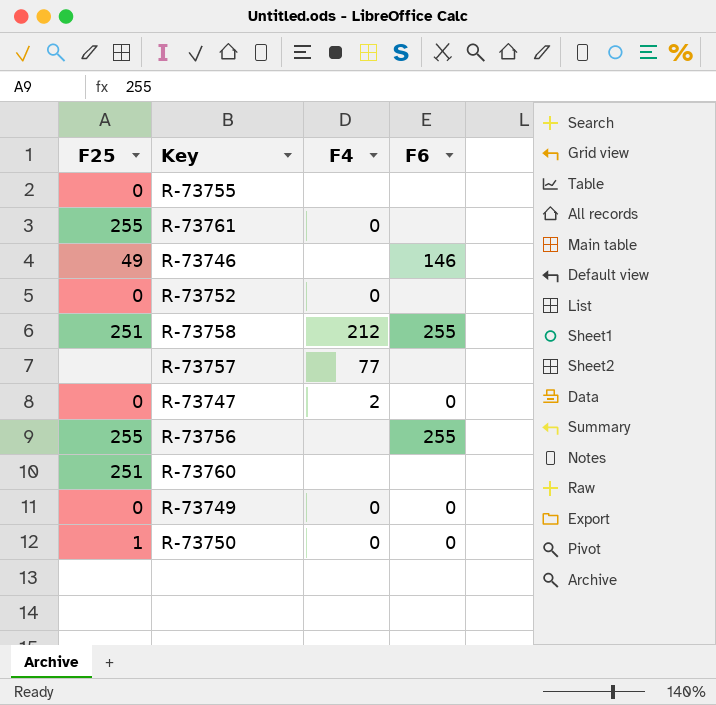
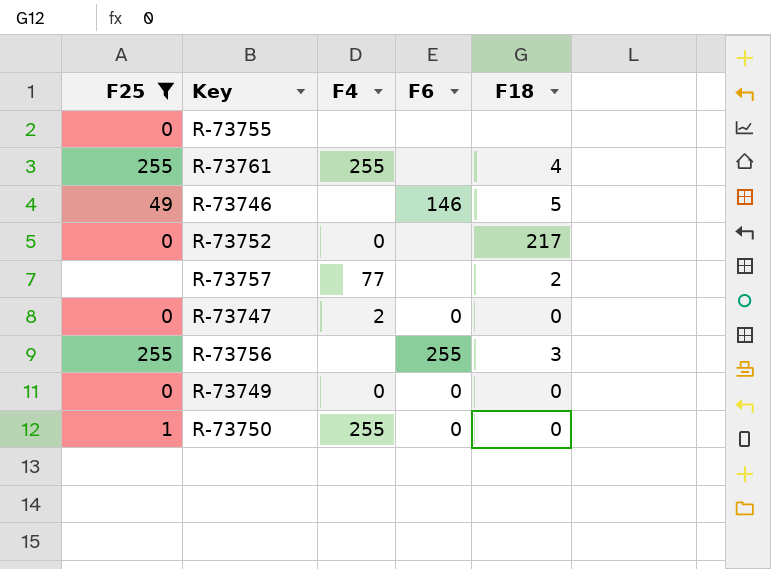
filter: none -> F25 != 251
column F18 | position: none -> 5
R-73761 | F4: 0 -> 255
R-73750 | F4: 0 -> 255

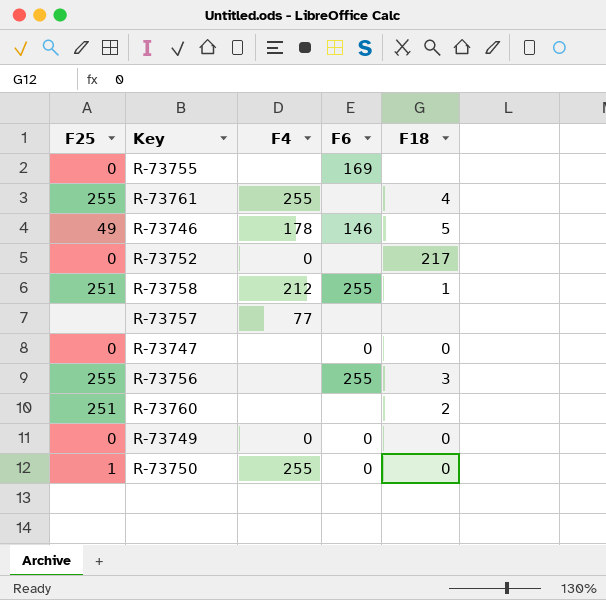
filter: F25 != 251 -> none
R-73755 | F6: none -> 169
R-73746 | F4: none -> 178
R-73757 | F18: 2 -> none
R-73747 | F4: 2 -> none

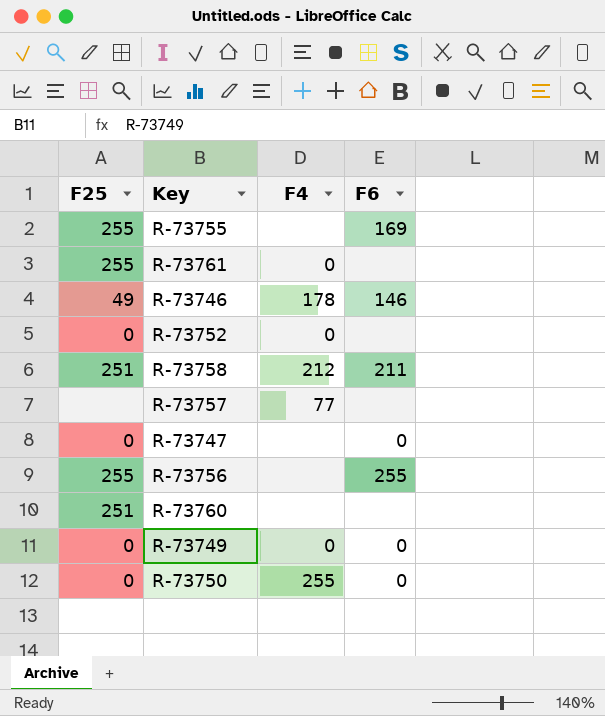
column F18 | position: 5 -> none
R-73755 | F25: 0 -> 255
R-73761 | F4: 255 -> 0
R-73758 | F6: 255 -> 211
R-73750 | F25: 1 -> 0

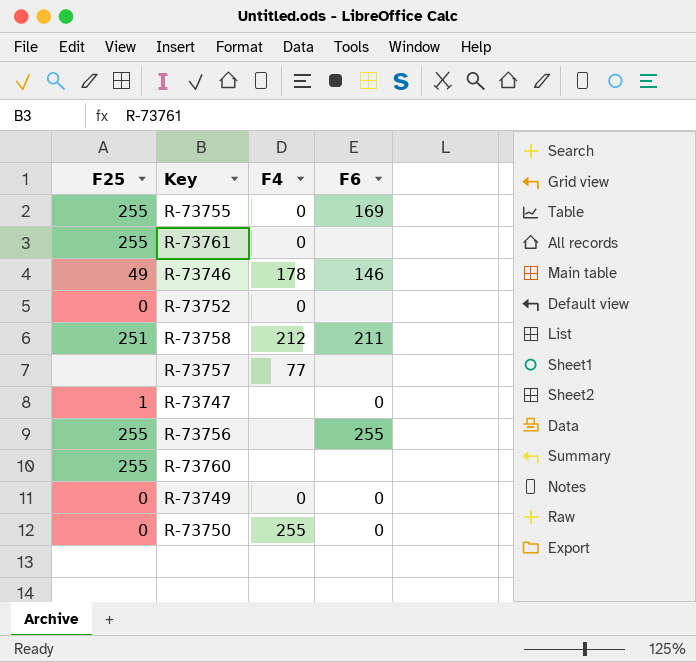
R-73755 | F4: none -> 0
R-73747 | F25: 0 -> 1
R-73760 | F25: 251 -> 255

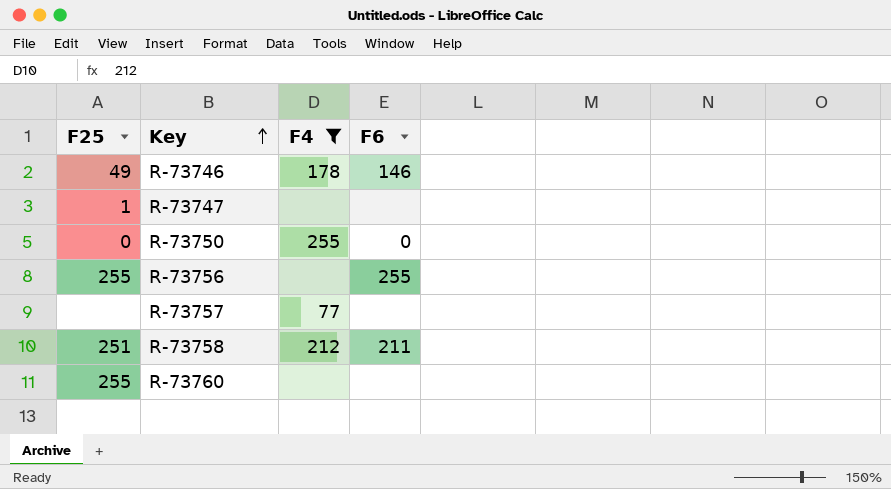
filter: none -> F4 != 0
row order: none -> Key ascending
R-73747 | F6: 0 -> none

